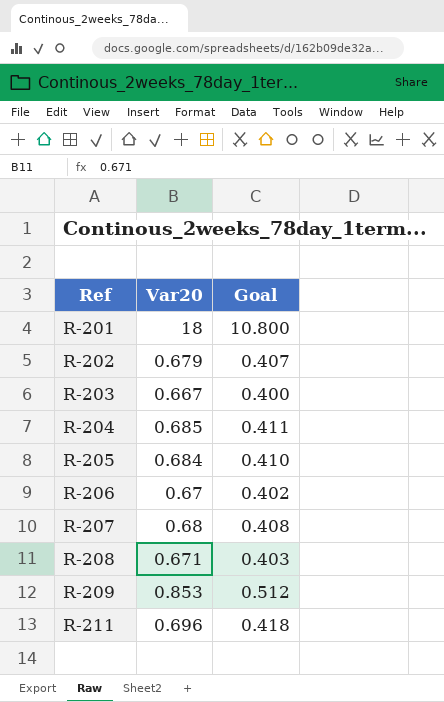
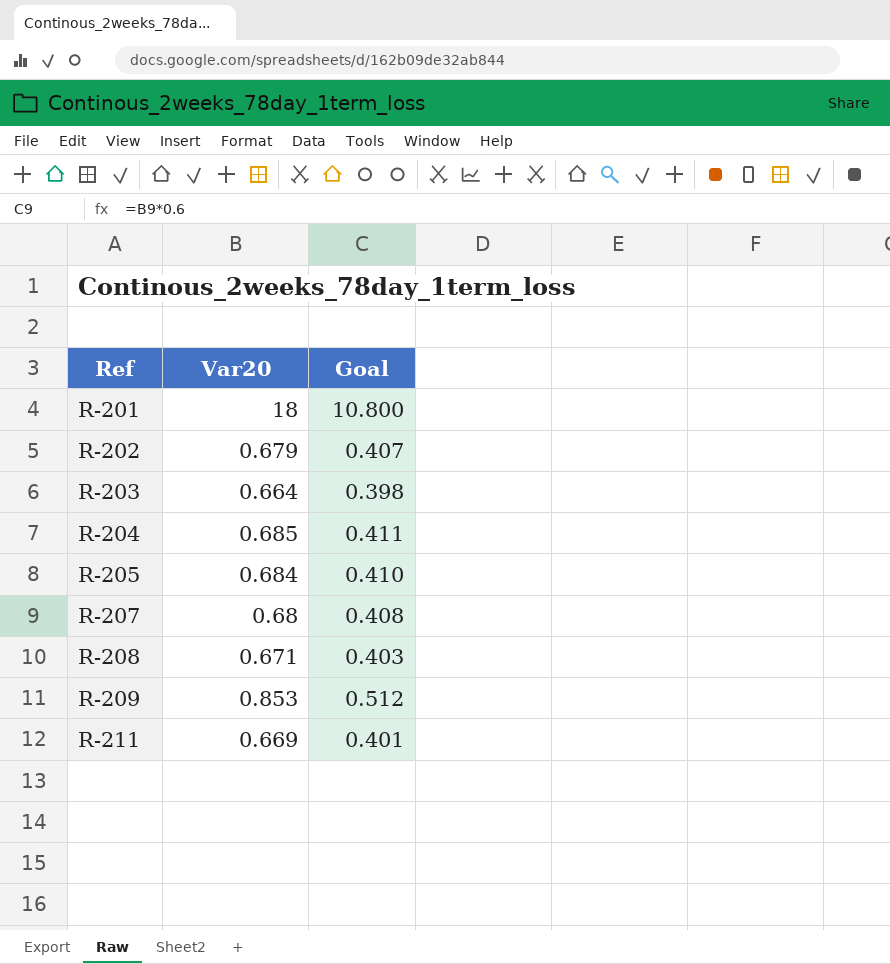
row R-206: 0.67 | 0.402 -> none
R-203 | Var20: 0.667 -> 0.664
R-203 | Goal: 0.400 -> 0.398
R-211 | Var20: 0.696 -> 0.669
R-211 | Goal: 0.418 -> 0.401

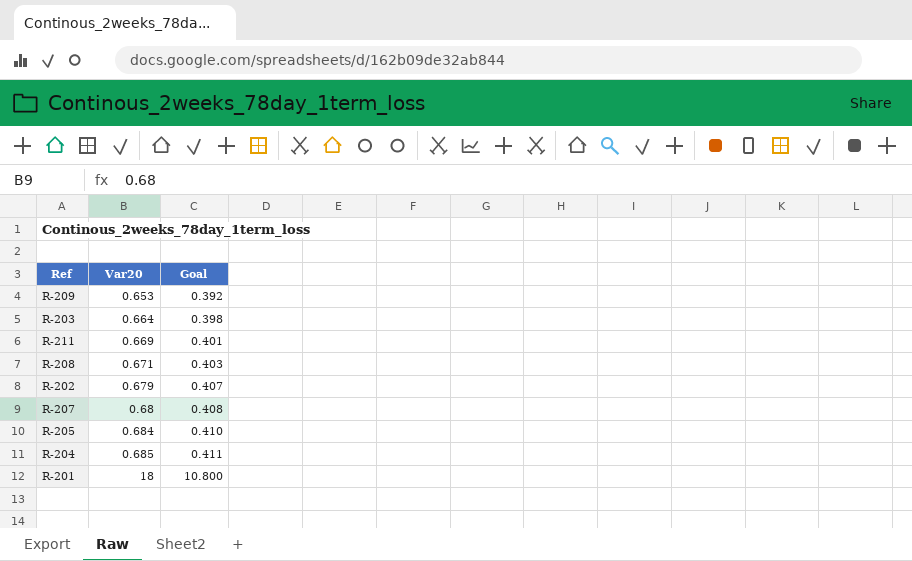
row order: Ref ascending -> Var20 ascending
R-209 | Var20: 0.853 -> 0.653
R-209 | Goal: 0.512 -> 0.392

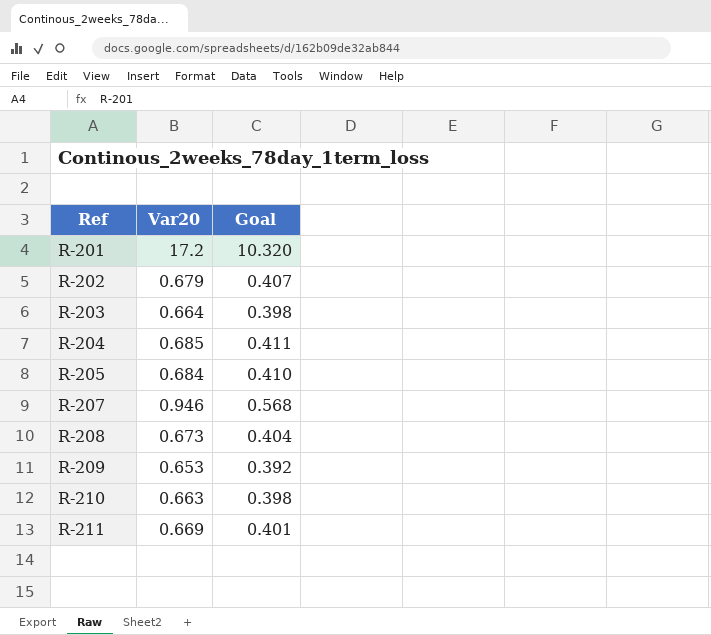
row order: Var20 ascending -> Ref ascending
R-201 | Var20: 18 -> 17.2
R-201 | Goal: 10.800 -> 10.320
R-207 | Var20: 0.68 -> 0.946
R-207 | Goal: 0.408 -> 0.568
R-208 | Var20: 0.671 -> 0.673
R-208 | Goal: 0.403 -> 0.404
row R-210: none -> 0.663 | 0.398

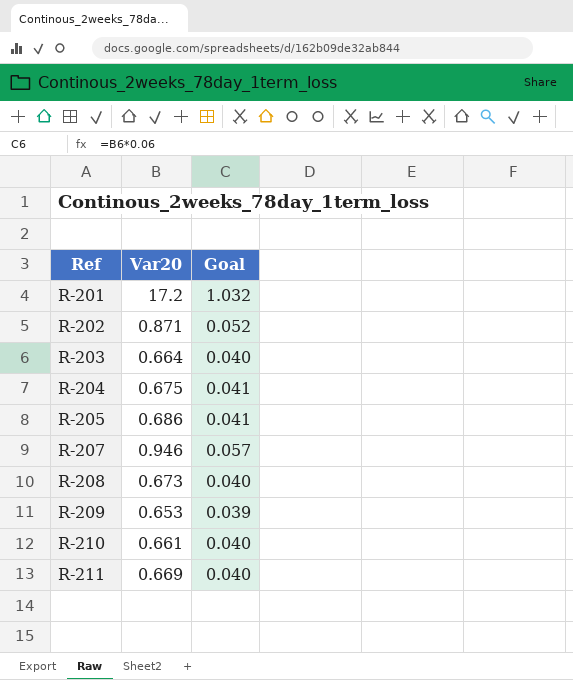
column Goal | formula: [Var20] * 0.6 -> [Var20] * 0.06
R-202 | Var20: 0.679 -> 0.871
R-204 | Var20: 0.685 -> 0.675
R-205 | Var20: 0.684 -> 0.686
R-210 | Var20: 0.663 -> 0.661

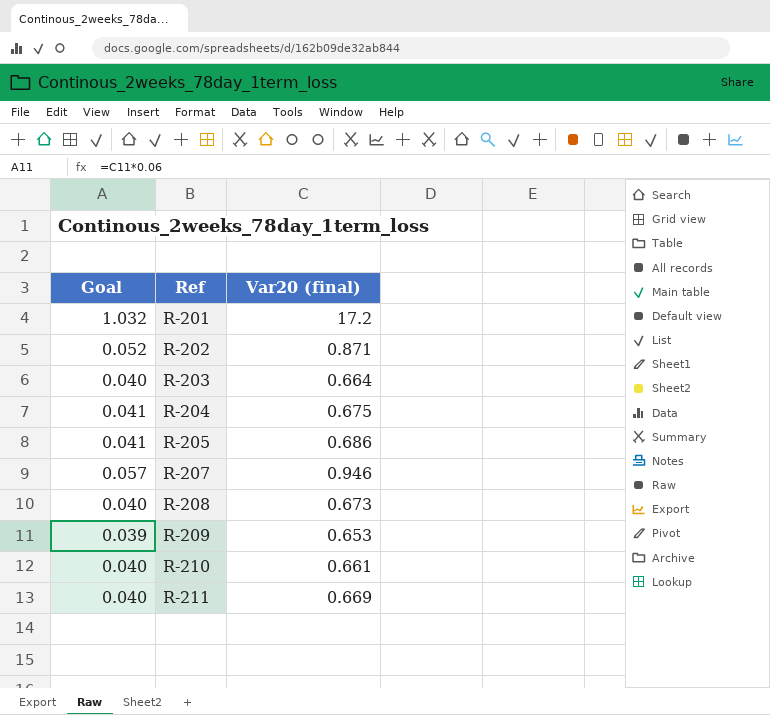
column Goal | position: 3 -> 1
column name: Var20 -> Var20 (final)

